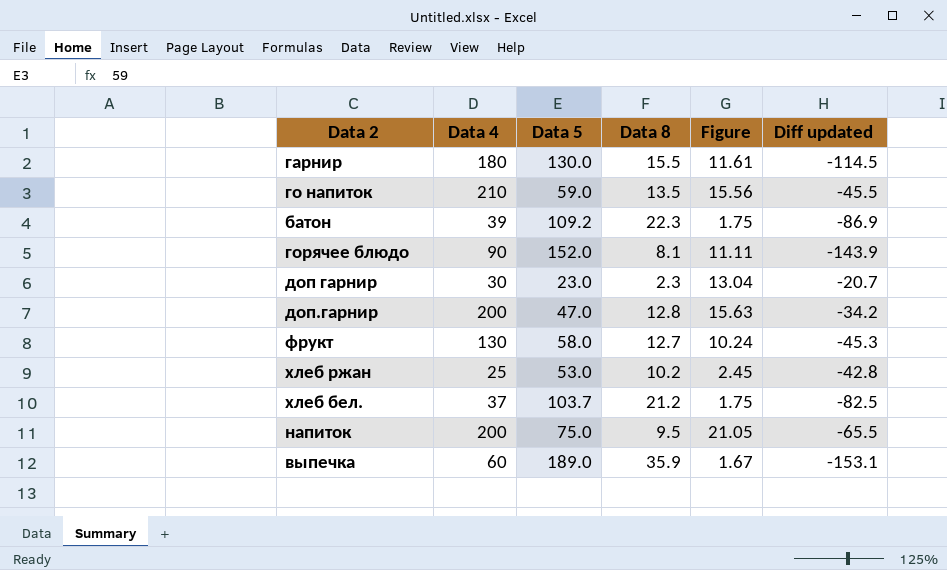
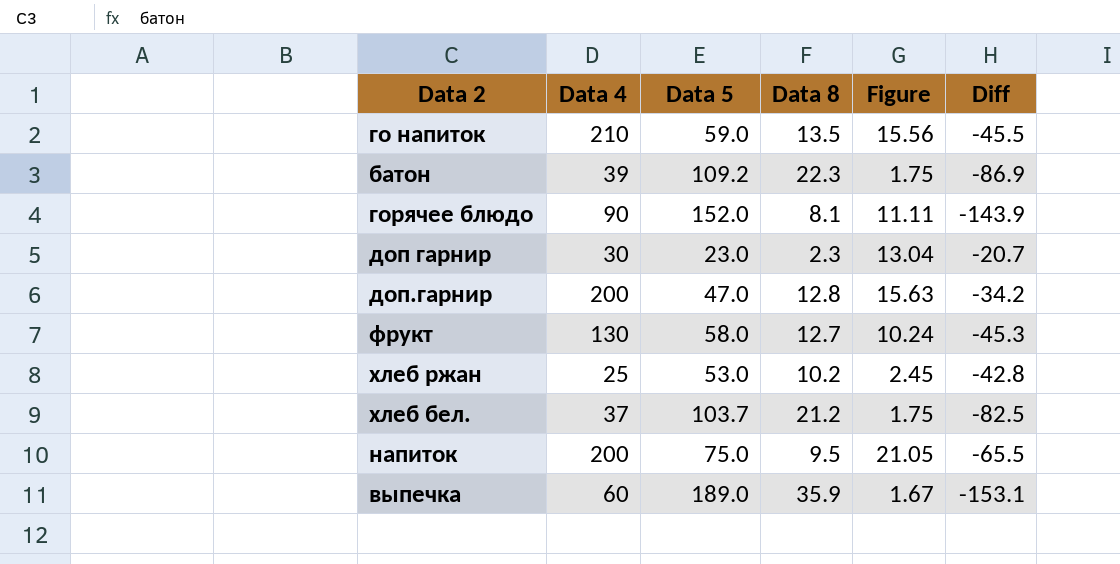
column name: Diff updated -> Diff
row гарнир: 180 | 130.0 | 15.5 | 11.61 | -114.5 -> none

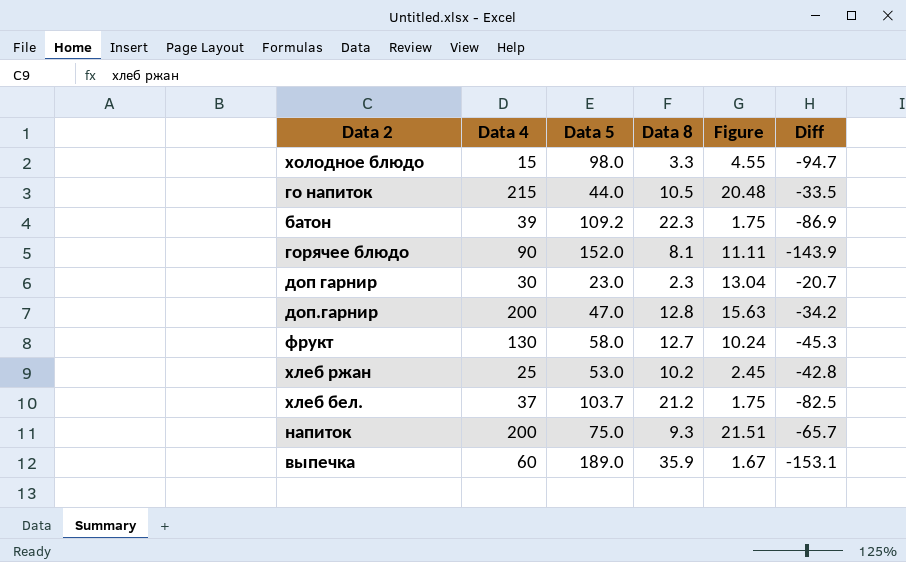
row холодное блюдо: none -> 15 | 98.0 | 3.3 | 4.55 | -94.7
го напиток | Data 4: 210 -> 215
го напиток | Data 5: 59.0 -> 44.0
го напиток | Data 8: 13.5 -> 10.5
го напиток | Figure: 15.56 -> 20.48
го напиток | Diff: -45.5 -> -33.5
напиток | Data 8: 9.5 -> 9.3
напиток | Figure: 21.05 -> 21.51
напиток | Diff: -65.5 -> -65.7

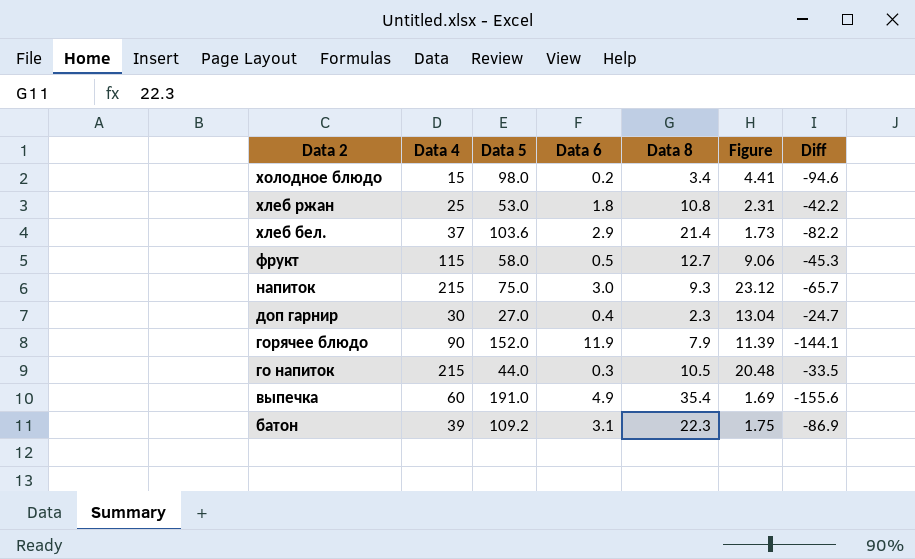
row order: none -> Data 2 descending
column Data 6 | position: none -> 4
row доп.гарнир: 200 | 47.0 | 12.8 | 15.63 | -34.2 -> none
холодное блюдо | Data 8: 3.3 -> 3.4
холодное блюдо | Figure: 4.55 -> 4.41
холодное блюдо | Diff: -94.7 -> -94.6
хлеб ржан | Data 8: 10.2 -> 10.8
хлеб ржан | Figure: 2.45 -> 2.31
хлеб ржан | Diff: -42.8 -> -42.2
хлеб бел. | Data 5: 103.7 -> 103.6
хлеб бел. | Data 8: 21.2 -> 21.4
хлеб бел. | Figure: 1.75 -> 1.73
хлеб бел. | Diff: -82.5 -> -82.2
фрукт | Data 4: 130 -> 115
фрукт | Figure: 10.24 -> 9.06
напиток | Data 4: 200 -> 215
напиток | Figure: 21.51 -> 23.12
доп гарнир | Data 5: 23.0 -> 27.0
доп гарнир | Diff: -20.7 -> -24.7
горячее блюдо | Data 8: 8.1 -> 7.9
горячее блюдо | Figure: 11.11 -> 11.39
горячее блюдо | Diff: -143.9 -> -144.1
выпечка | Data 5: 189.0 -> 191.0
выпечка | Data 8: 35.9 -> 35.4
выпечка | Figure: 1.67 -> 1.69
выпечка | Diff: -153.1 -> -155.6

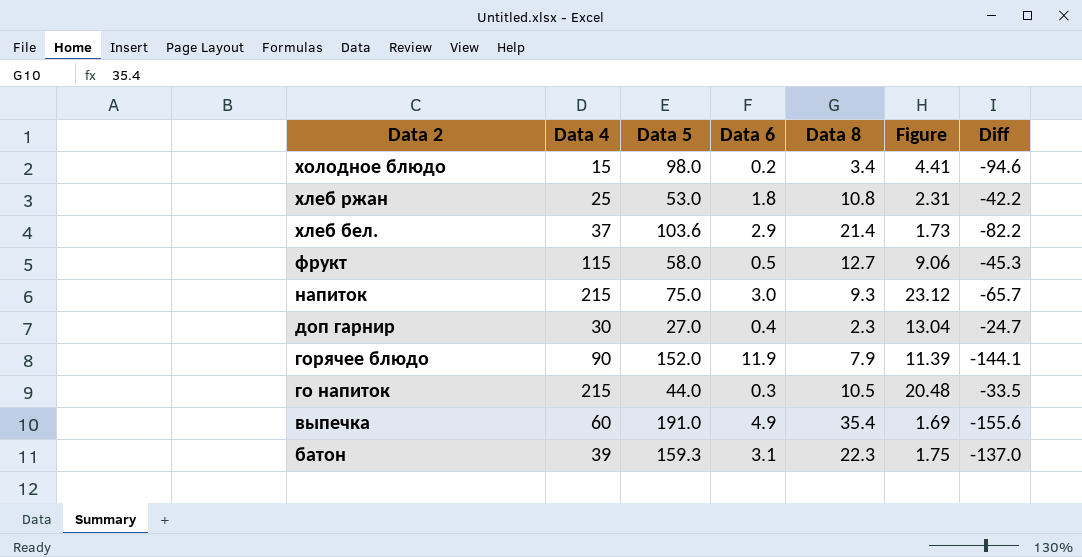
батон | Data 5: 109.2 -> 159.3
батон | Diff: -86.9 -> -137.0

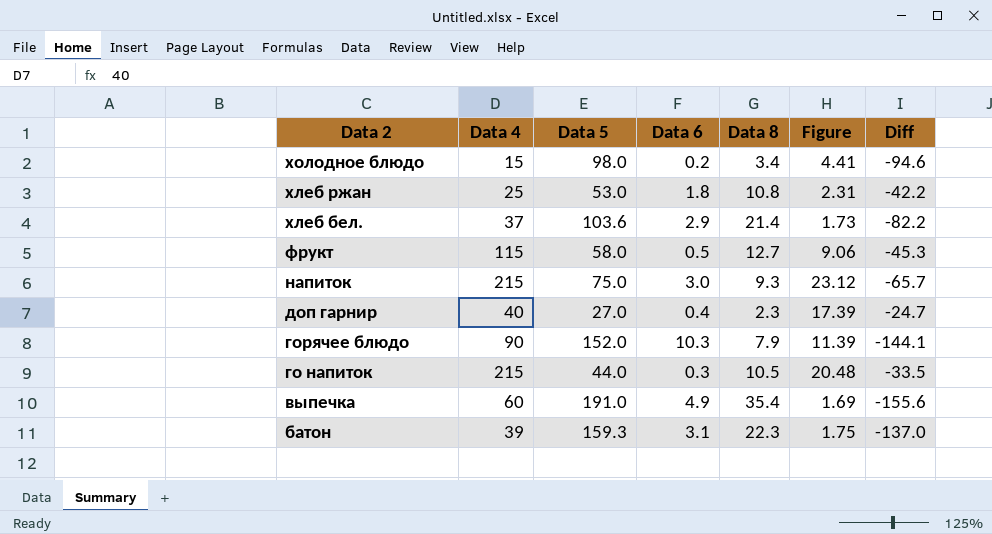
доп гарнир | Data 4: 30 -> 40
доп гарнир | Figure: 13.04 -> 17.39
горячее блюдо | Data 6: 11.9 -> 10.3

